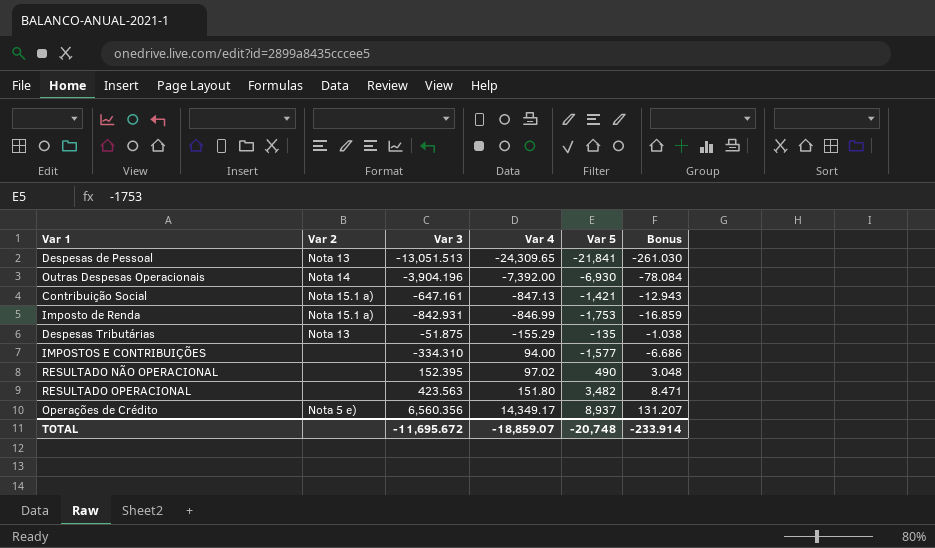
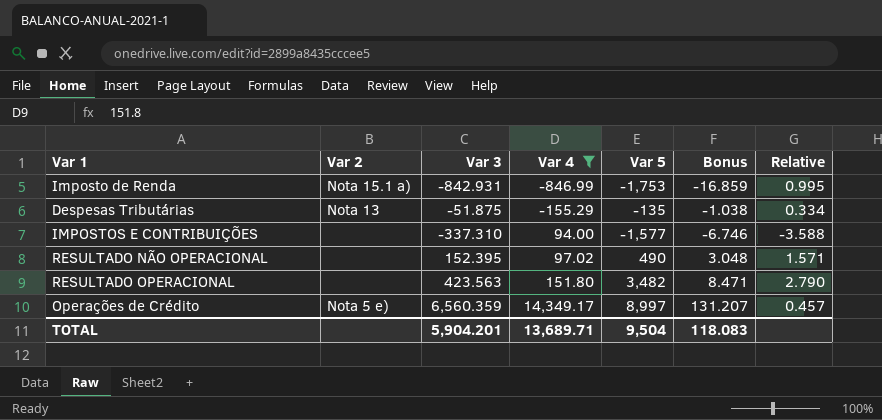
filter: none -> Var 4 >= -846.99
column Relative | formula: none -> [Var 3] / [Var 4]
IMPOSTOS E CONTRIBUIÇÕES | Var 3: -334.310 -> -337.310
IMPOSTOS E CONTRIBUIÇÕES | Bonus: -6.686 -> -6.746
Operações de Crédito | Var 3: 6,560.356 -> 6,560.359
Operações de Crédito | Var 5: 8,937 -> 8,997
TOTAL | Var 3: -11,695.672 -> 5,904.201
TOTAL | Var 4: -18,859.07 -> 13,689.71
TOTAL | Var 5: -20,748 -> 9,504
TOTAL | Bonus: -233.914 -> 118.083

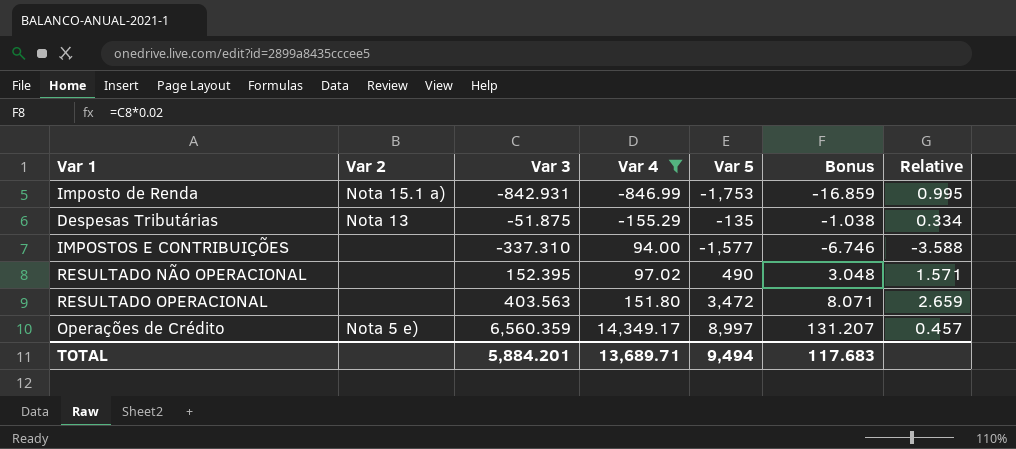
RESULTADO OPERACIONAL | Var 3: 423.563 -> 403.563
RESULTADO OPERACIONAL | Var 5: 3,482 -> 3,472
RESULTADO OPERACIONAL | Bonus: 8.471 -> 8.071
RESULTADO OPERACIONAL | Relative: 2.790 -> 2.659
TOTAL | Var 3: 5,904.201 -> 5,884.201
TOTAL | Var 5: 9,504 -> 9,494
TOTAL | Bonus: 118.083 -> 117.683

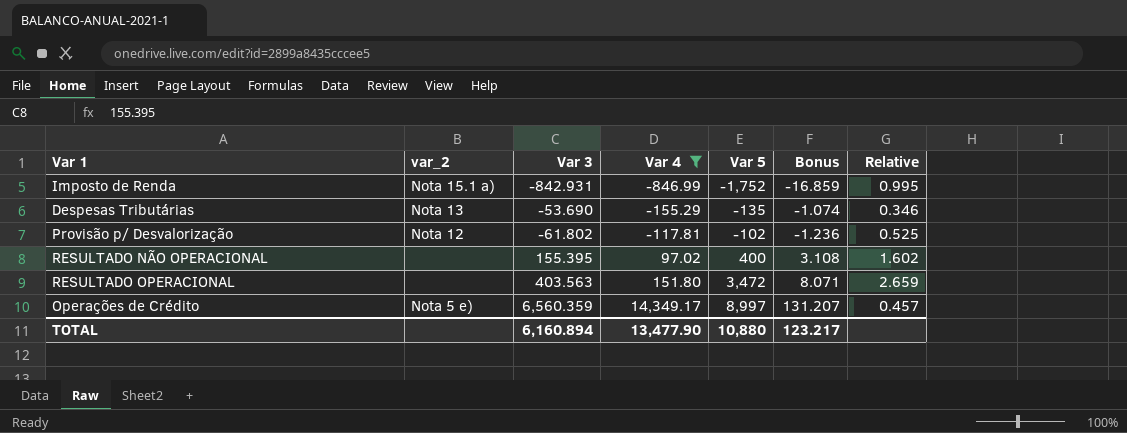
column name: Var 2 -> var_2
row IMPOSTOS E CONTRIBUIÇÕES: none | -337.310 | 94.00 | -1,577 | -6.746 | -3.588 -> none
Imposto de Renda | Var 5: -1,753 -> -1,752
Despesas Tributárias | Var 3: -51.875 -> -53.690
Despesas Tributárias | Bonus: -1.038 -> -1.074
Despesas Tributárias | Relative: 0.334 -> 0.346
row Provisão p/ Desvalorização: none -> Nota 12 | -61.802 | -117.81 | -102 | -1.236 | 0.525
RESULTADO NÃO OPERACIONAL | Var 3: 152.395 -> 155.395
RESULTADO NÃO OPERACIONAL | Var 5: 490 -> 400
RESULTADO NÃO OPERACIONAL | Bonus: 3.048 -> 3.108
RESULTADO NÃO OPERACIONAL | Relative: 1.571 -> 1.602
TOTAL | Var 3: 5,884.201 -> 6,160.894
TOTAL | Var 4: 13,689.71 -> 13,477.90
TOTAL | Var 5: 9,494 -> 10,880
TOTAL | Bonus: 117.683 -> 123.217

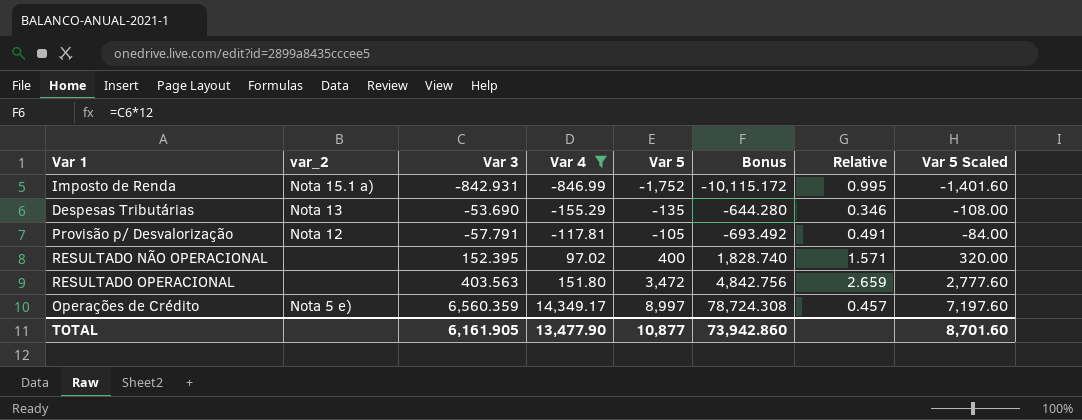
column Bonus | formula: [Var 3] * 0.02 -> [Var 3] * 12
column Var 5 Scaled | formula: none -> [Var 5] * 0.8
Provisão p/ Desvalorização | Var 3: -61.802 -> -57.791
Provisão p/ Desvalorização | Var 5: -102 -> -105
Provisão p/ Desvalorização | Relative: 0.525 -> 0.491
RESULTADO NÃO OPERACIONAL | Var 3: 155.395 -> 152.395
RESULTADO NÃO OPERACIONAL | Relative: 1.602 -> 1.571
TOTAL | Var 3: 6,160.894 -> 6,161.905
TOTAL | Var 5: 10,880 -> 10,877
TOTAL | Bonus: 123.217 -> 73,942.860

